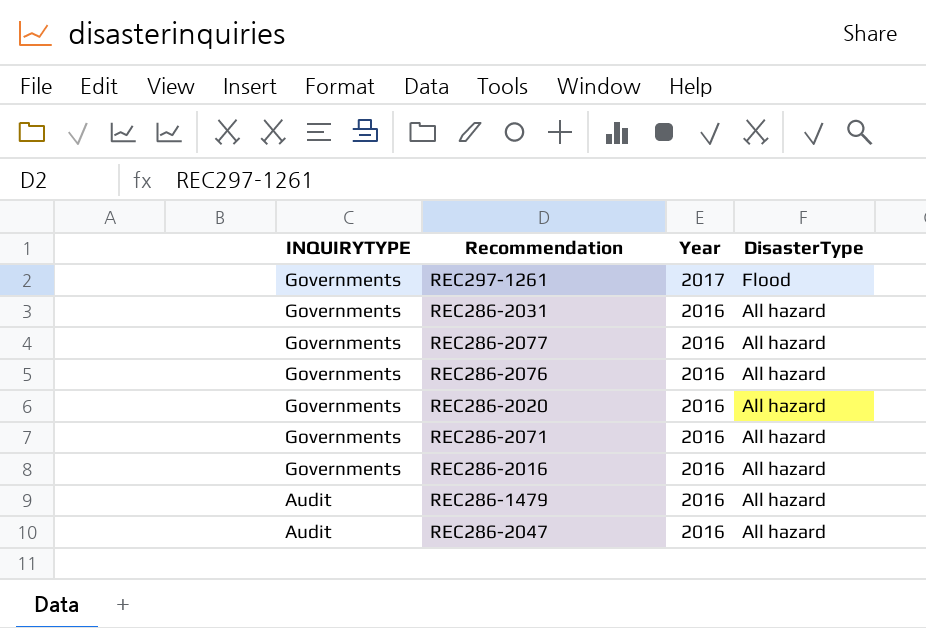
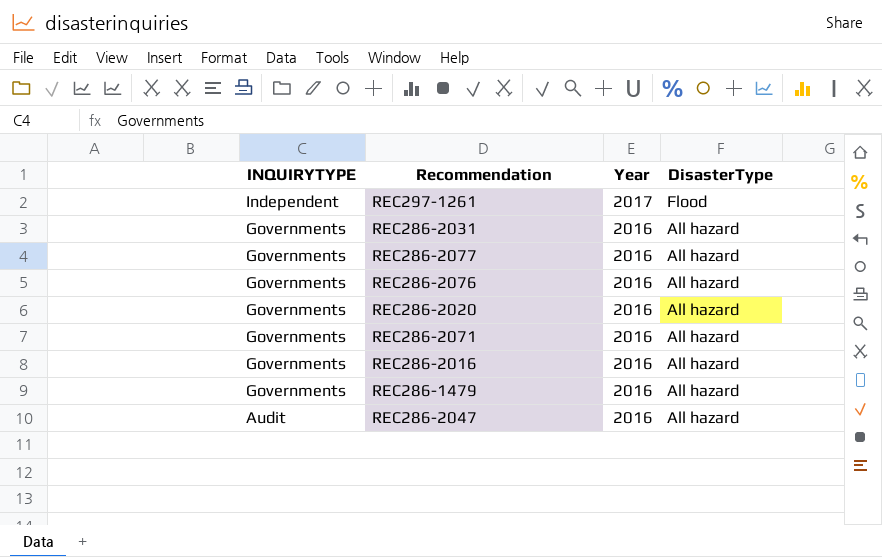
REC297-1261 | INQUIRYTYPE: Governments -> Independent
REC286-1479 | INQUIRYTYPE: Audit -> Governments

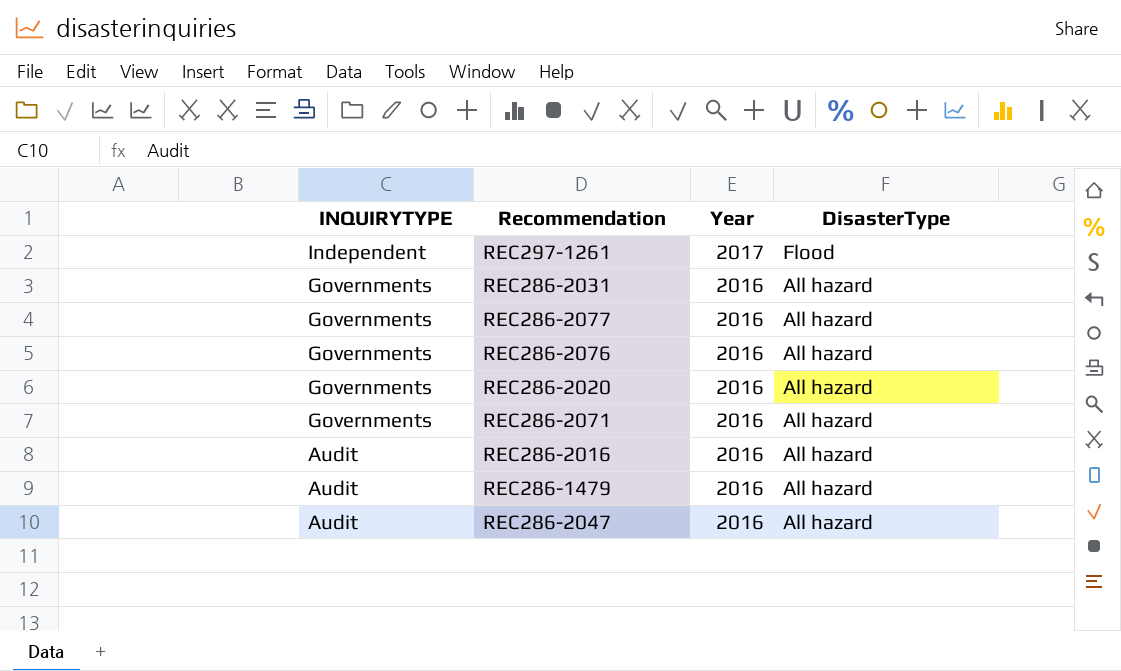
REC286-2016 | INQUIRYTYPE: Governments -> Audit
REC286-1479 | INQUIRYTYPE: Governments -> Audit

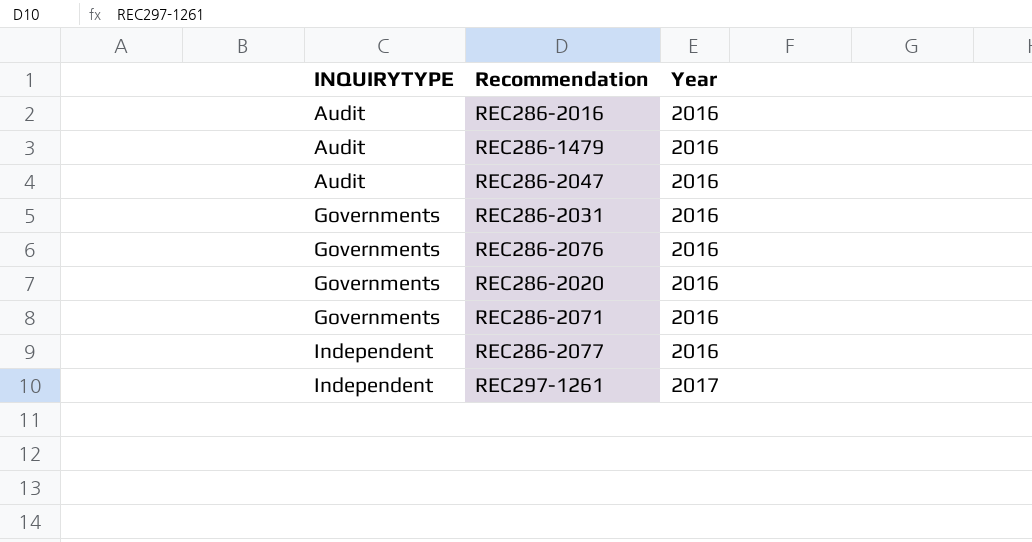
row order: INQUIRYTYPE descending -> INQUIRYTYPE ascending
column DisasterType | position: 4 -> none
REC286-2077 | INQUIRYTYPE: Governments -> Independent

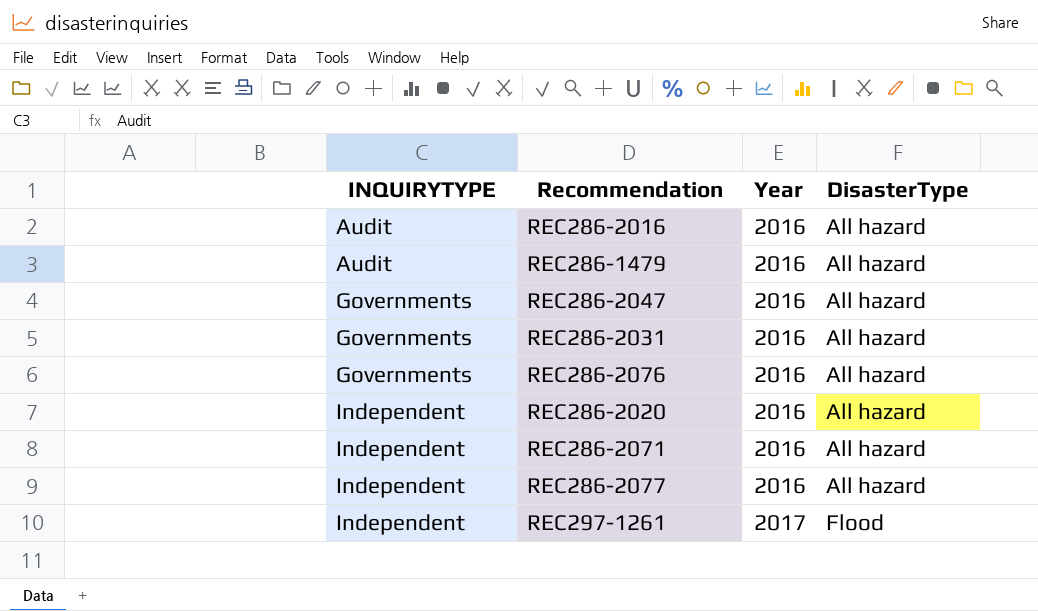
column DisasterType | position: none -> 4
REC286-2047 | INQUIRYTYPE: Audit -> Governments
REC286-2020 | INQUIRYTYPE: Governments -> Independent
REC286-2071 | INQUIRYTYPE: Governments -> Independent

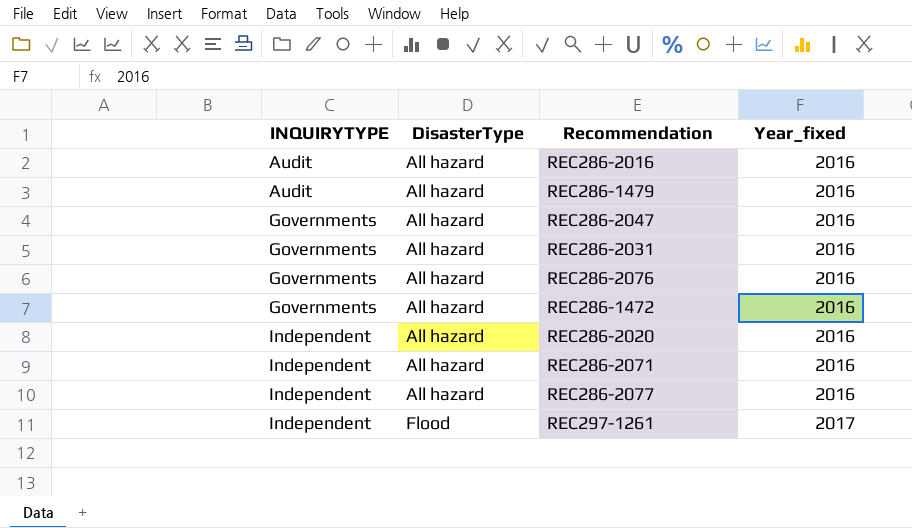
column DisasterType | position: 4 -> 2
column name: Year -> Year_fixed
row REC286-1472: none -> Governments | All hazard | 2016

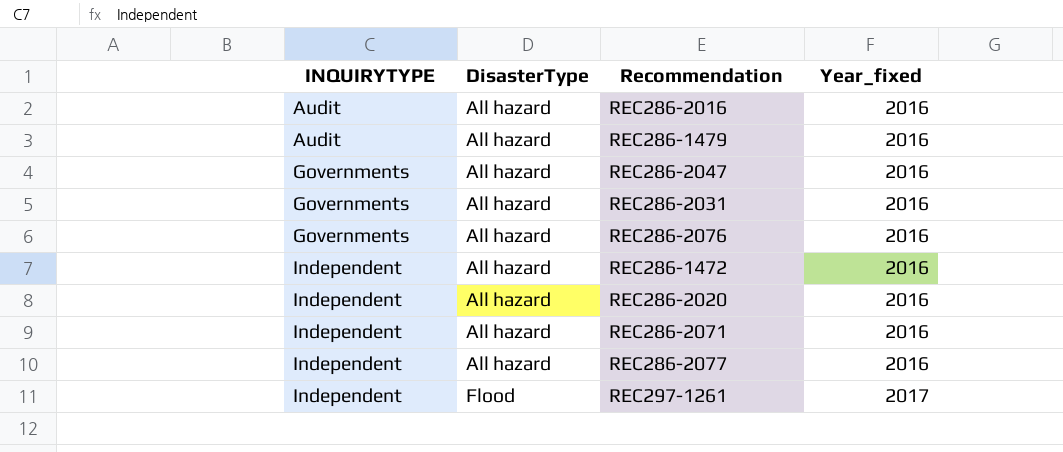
REC286-1472 | INQUIRYTYPE: Governments -> Independent

